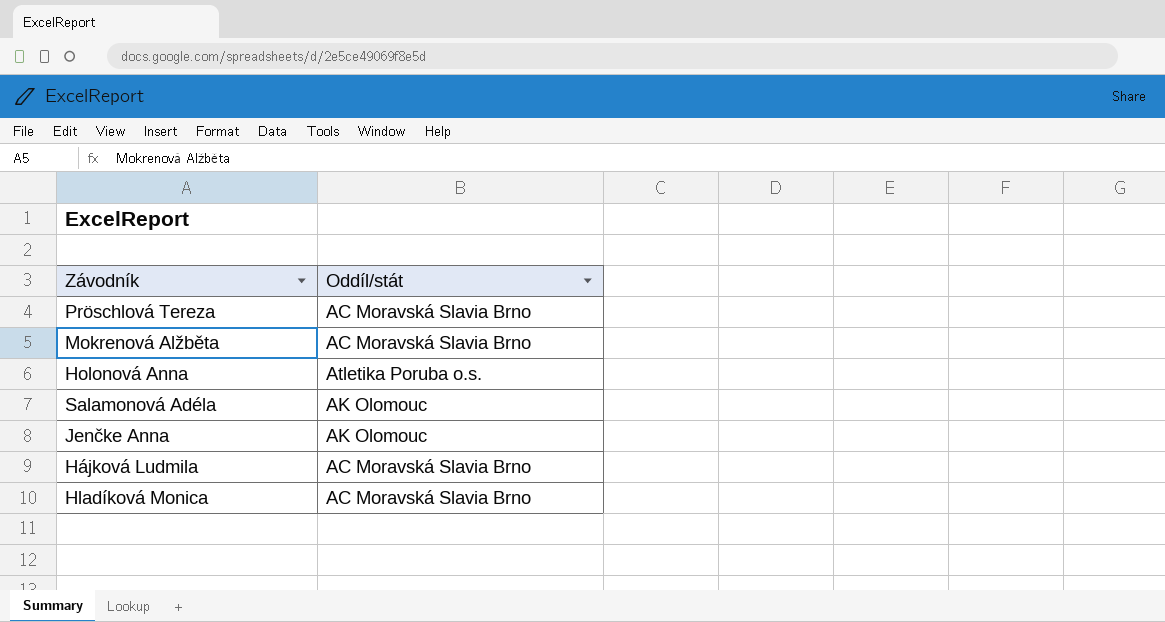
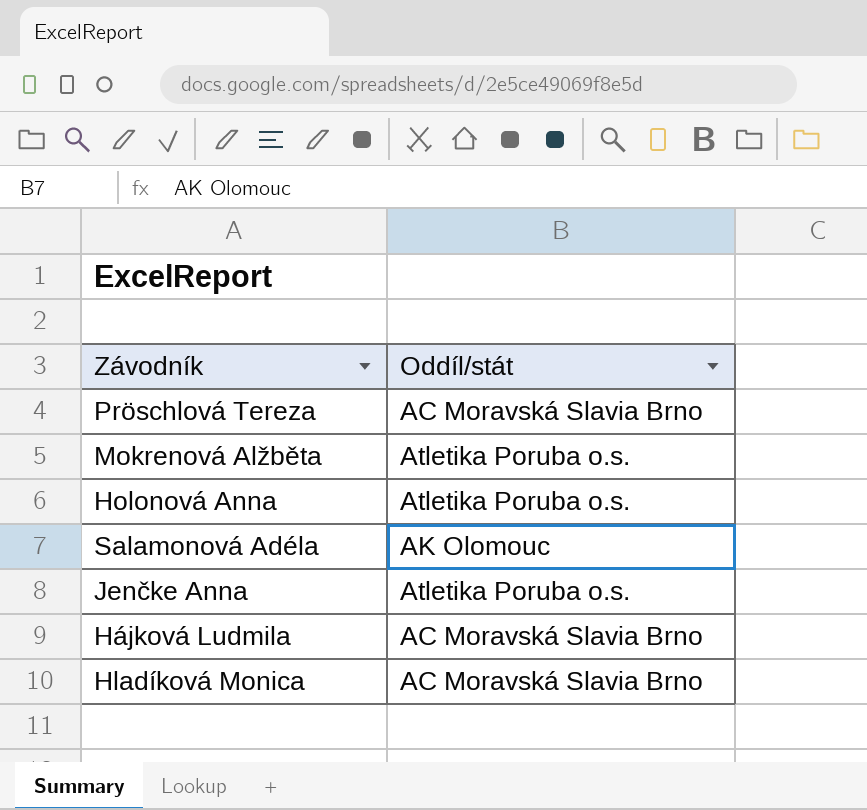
Mokrenová Alžběta | Oddíl/stát: AC Moravská Slavia Brno -> Atletika Poruba o.s.
Jenčke Anna | Oddíl/stát: AK Olomouc -> Atletika Poruba o.s.

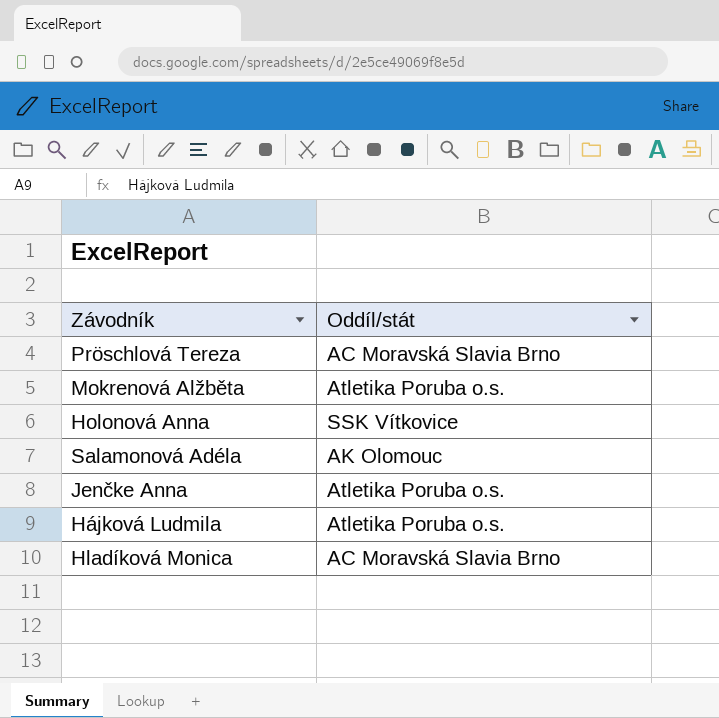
Holonová Anna | Oddíl/stát: Atletika Poruba o.s. -> SSK Vítkovice
Hájková Ludmila | Oddíl/stát: AC Moravská Slavia Brno -> Atletika Poruba o.s.

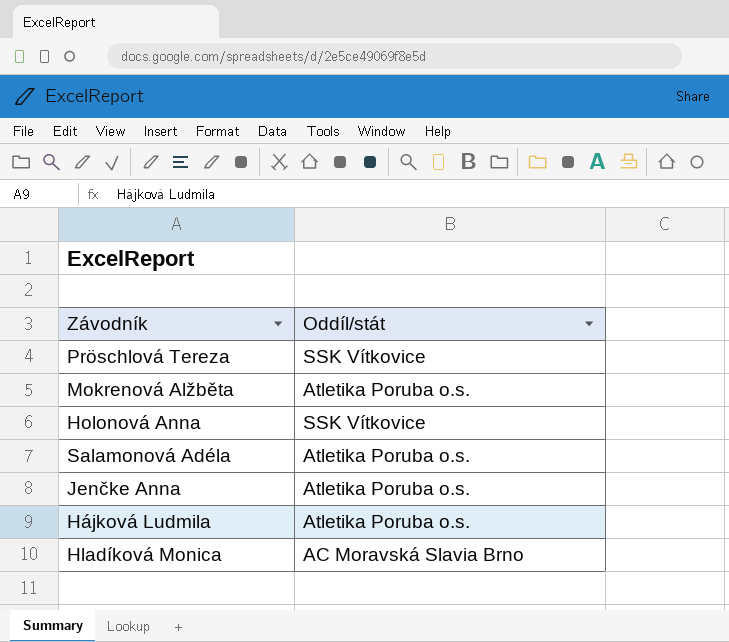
Pröschlová Tereza | Oddíl/stát: AC Moravská Slavia Brno -> SSK Vítkovice
Salamonová Adéla | Oddíl/stát: AK Olomouc -> Atletika Poruba o.s.

